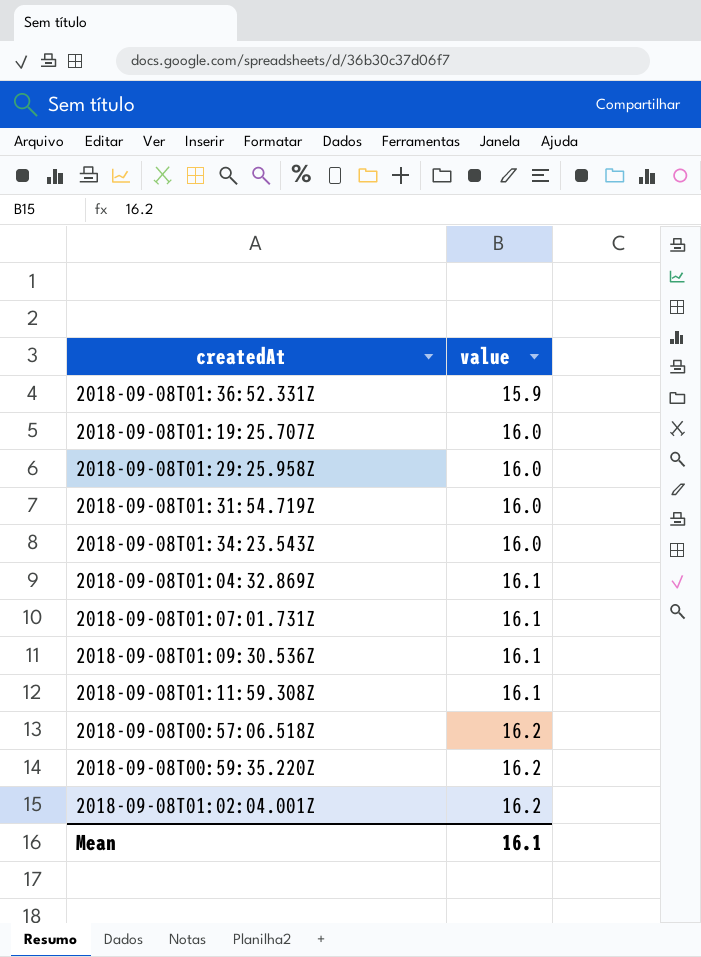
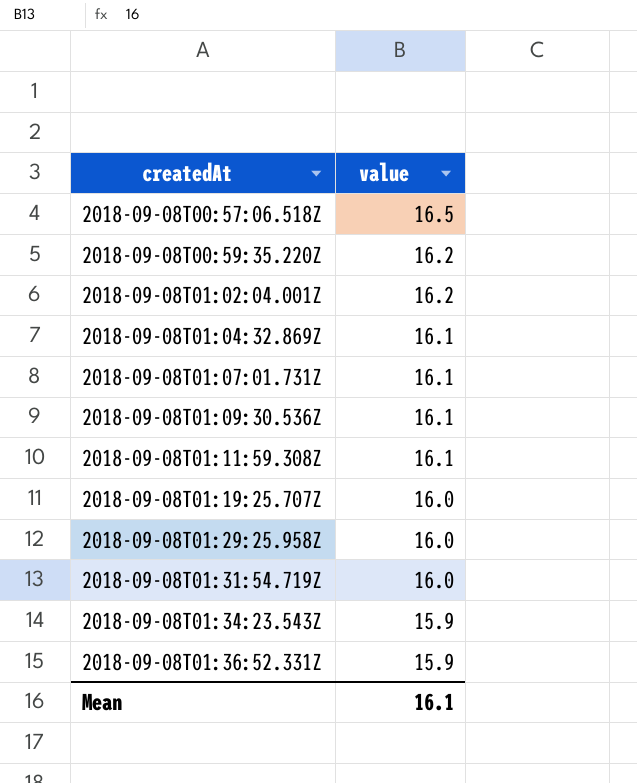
row order: value ascending -> createdAt ascending
2018-09-08T00:57:06.518Z | value: 16.2 -> 16.5
2018-09-08T01:34:23.543Z | value: 16.0 -> 15.9

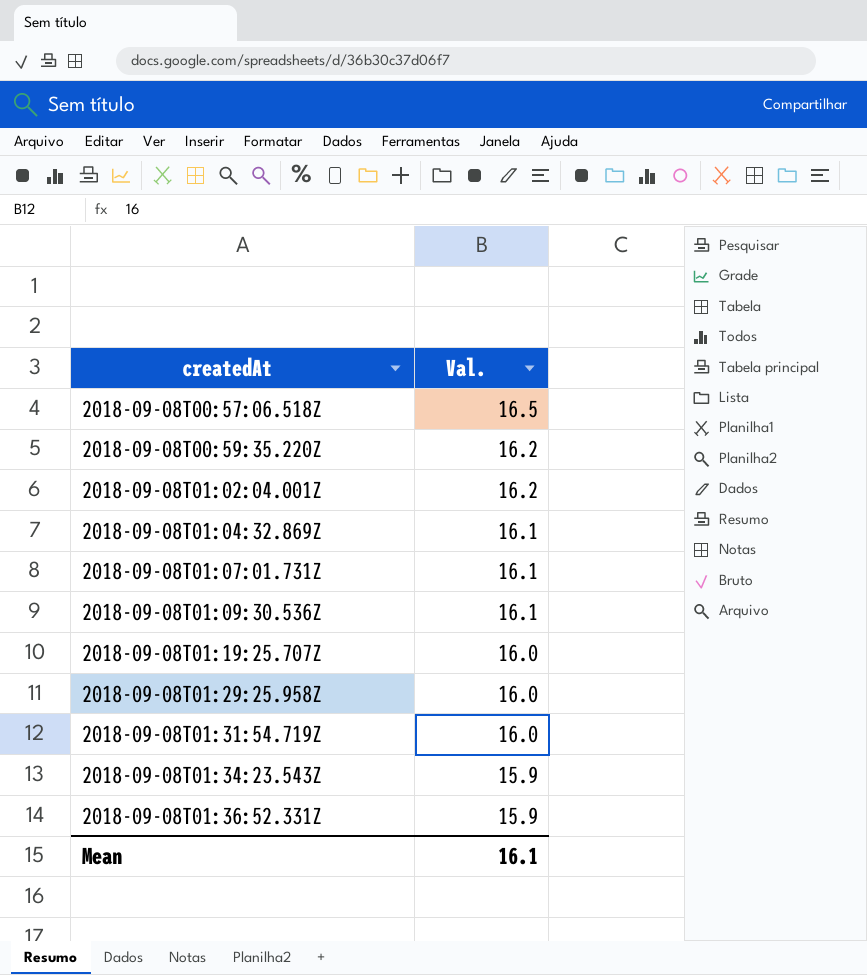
column name: value -> Val.
row 2018-09-08T01:11:59.308Z: 16.1 -> none

